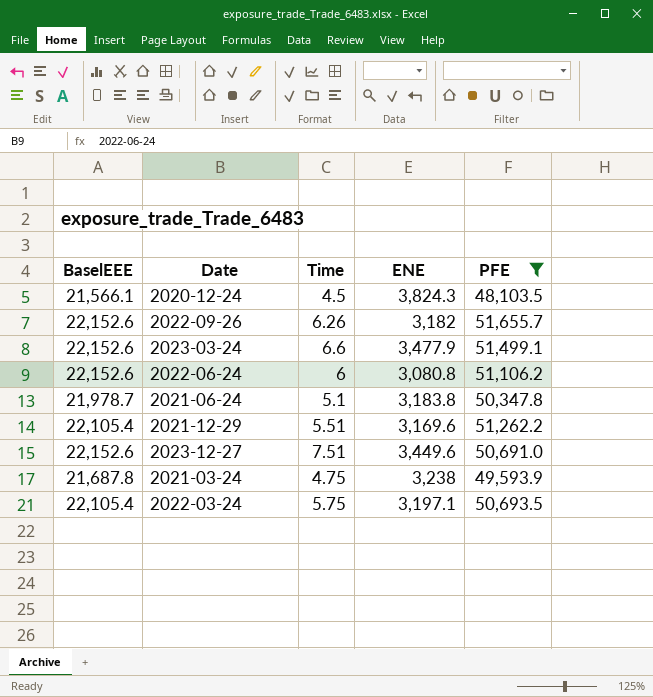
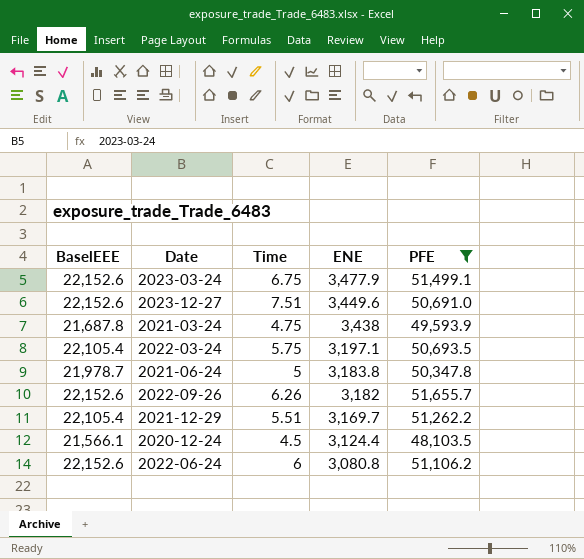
row order: none -> ENE descending
2023-03-24 | Time: 6.6 -> 6.75
2021-03-24 | ENE: 3,238 -> 3,438
2021-06-24 | Time: 5.1 -> 5
2021-12-29 | ENE: 3,169.6 -> 3,169.7
2020-12-24 | ENE: 3,824.3 -> 3,124.4

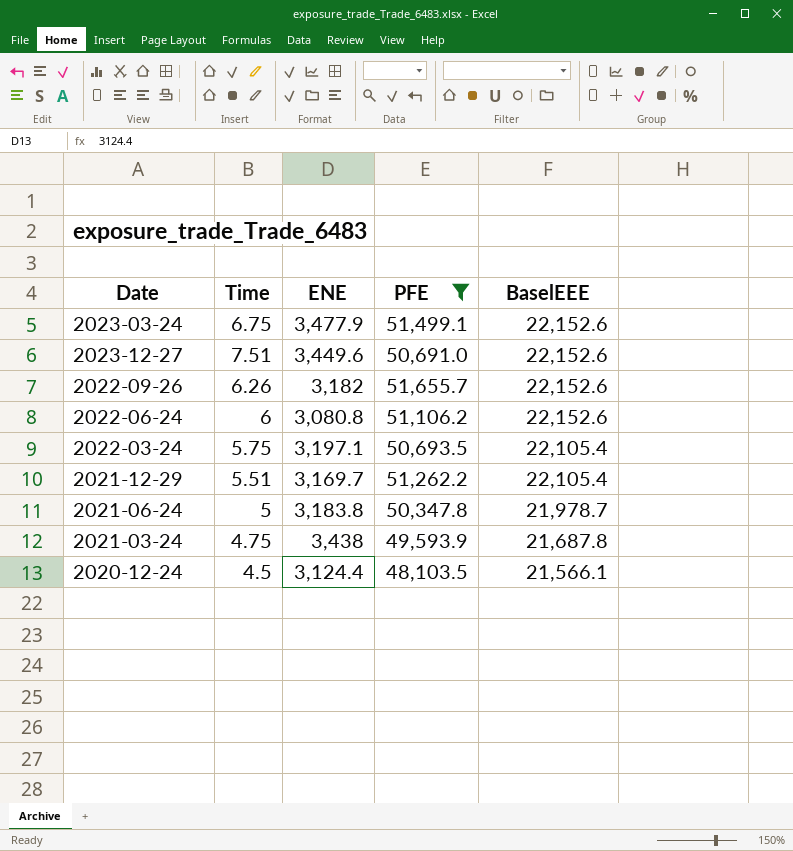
row order: ENE descending -> BaselEEE descending
column BaselEEE | position: 1 -> 5

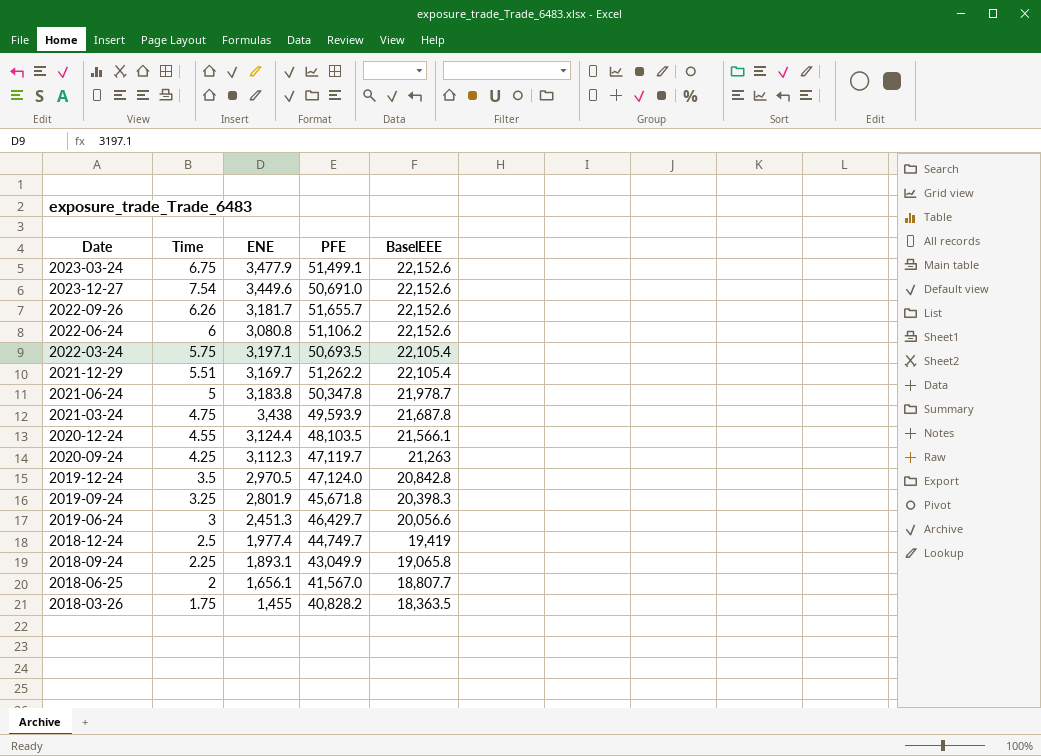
filter: PFE >= 48,103.5 -> none
2023-12-27 | Time: 7.51 -> 7.54
2022-09-26 | ENE: 3,182 -> 3,181.7
2020-12-24 | Time: 4.5 -> 4.55

